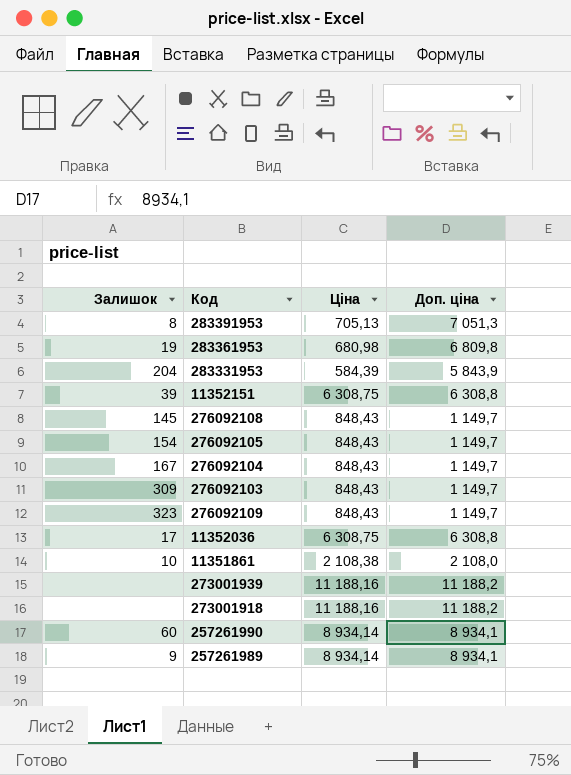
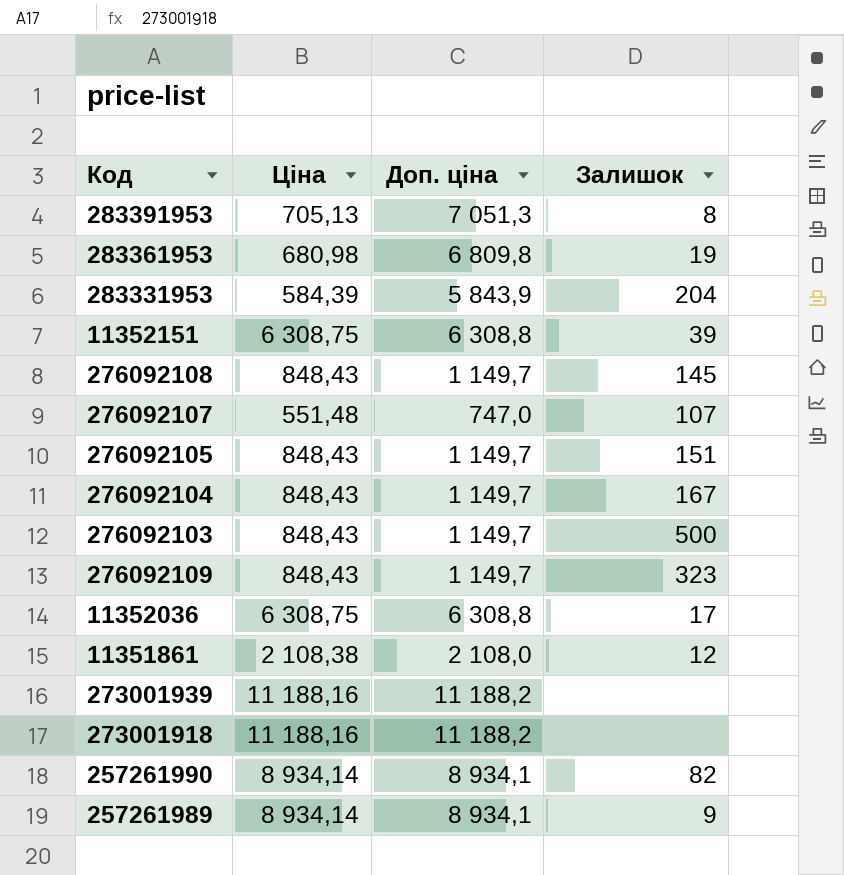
column Залишок | position: 1 -> 4
row 276092107: none -> 551,48 | 747,0 | 107
276092105 | Залишок: 154 -> 151
276092103 | Залишок: 309 -> 500
11351861 | Залишок: 10 -> 12
257261990 | Залишок: 60 -> 82

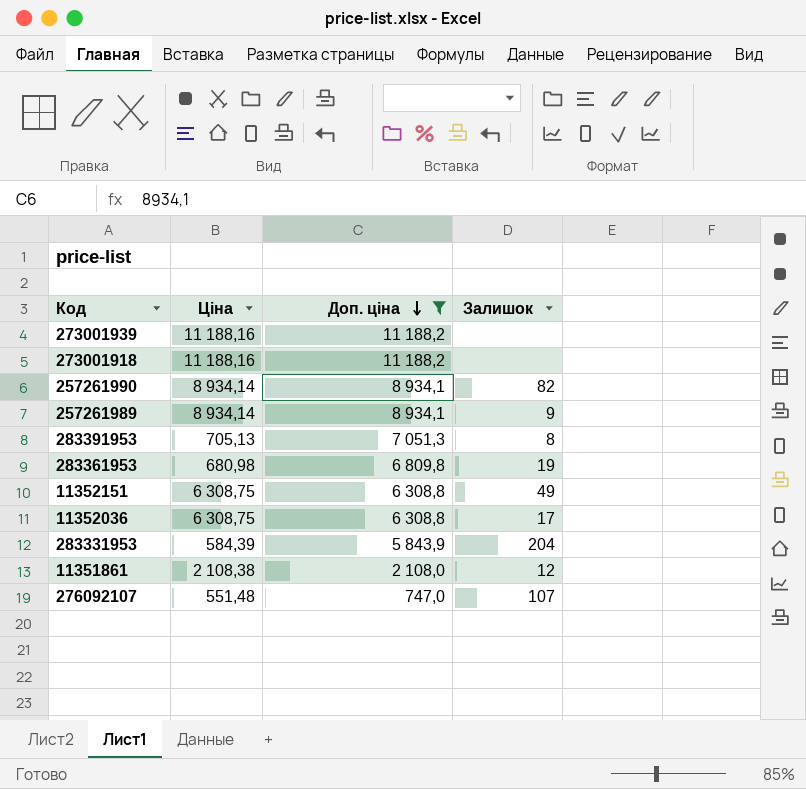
filter: none -> Доп. ціна != 1 149,7
row order: none -> Доп. ціна descending
11352151 | Залишок: 39 -> 49

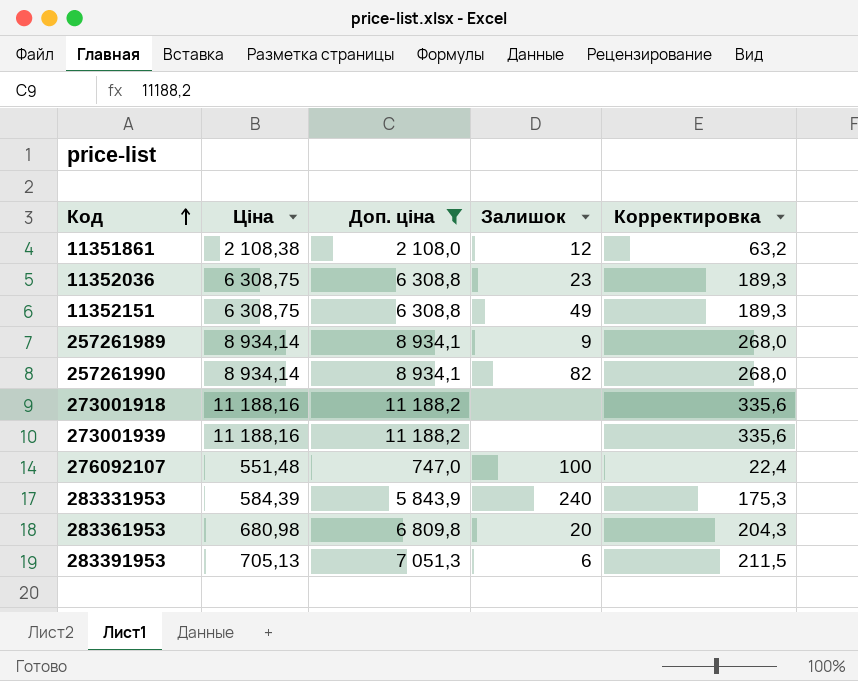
row order: Доп. ціна descending -> Код ascending
column Корректировка | formula: none -> [Доп. ціна] * 0,03
11352036 | Залишок: 17 -> 23
276092107 | Залишок: 107 -> 100
283331953 | Залишок: 204 -> 240
283361953 | Залишок: 19 -> 20
283391953 | Залишок: 8 -> 6

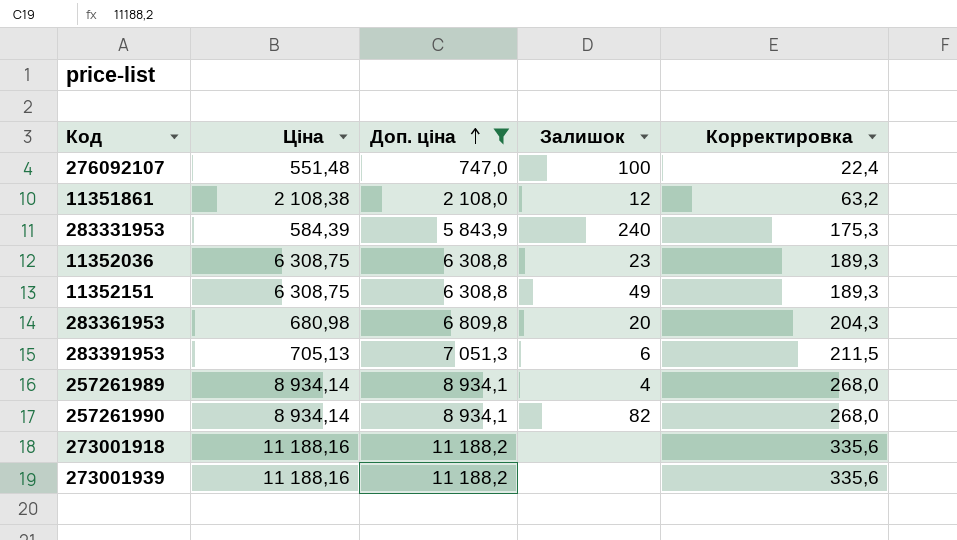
row order: Код ascending -> Доп. ціна ascending
257261989 | Залишок: 9 -> 4

